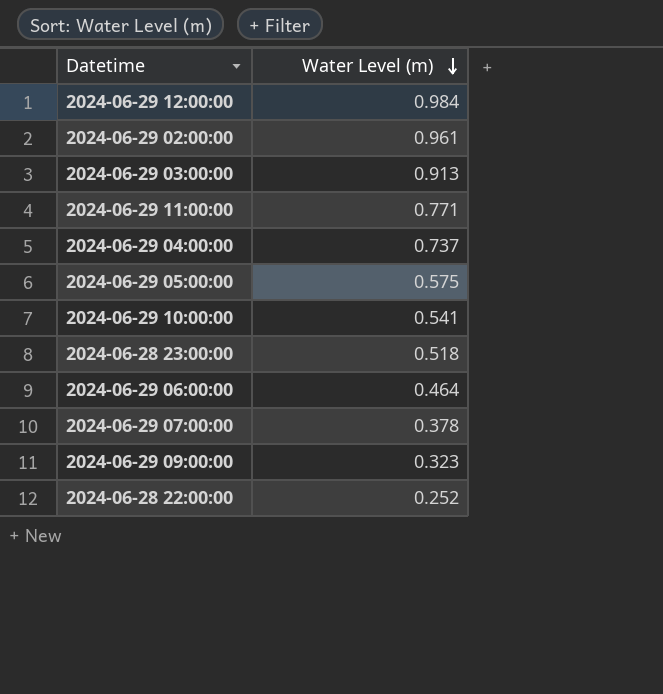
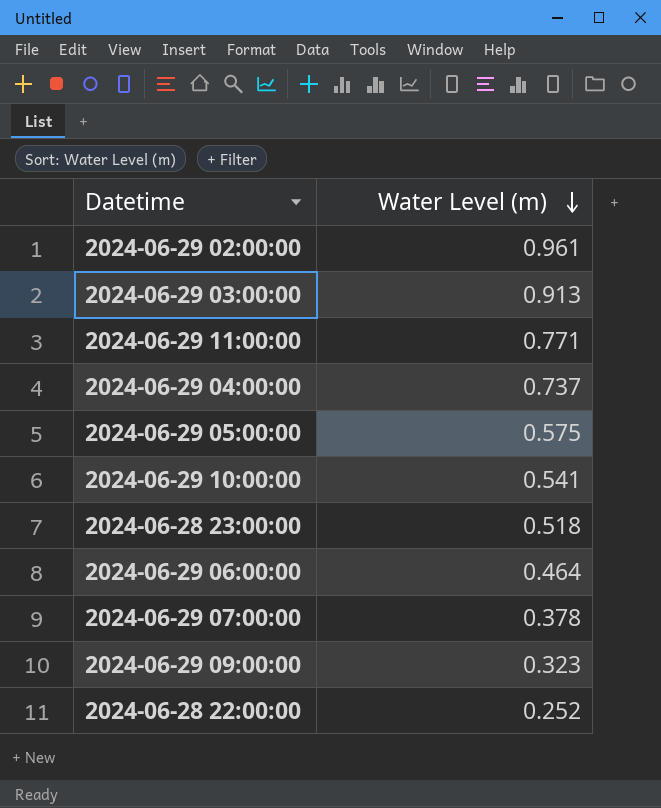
row 2024-06-29 12:00:00: 0.984 -> none

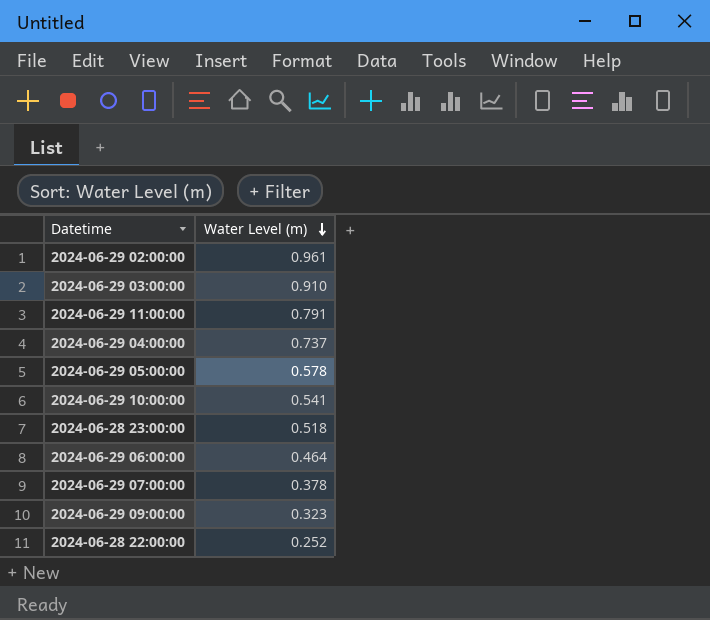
2024-06-29 03:00:00 | Water Level (m): 0.913 -> 0.910
2024-06-29 11:00:00 | Water Level (m): 0.771 -> 0.791
2024-06-29 05:00:00 | Water Level (m): 0.575 -> 0.578

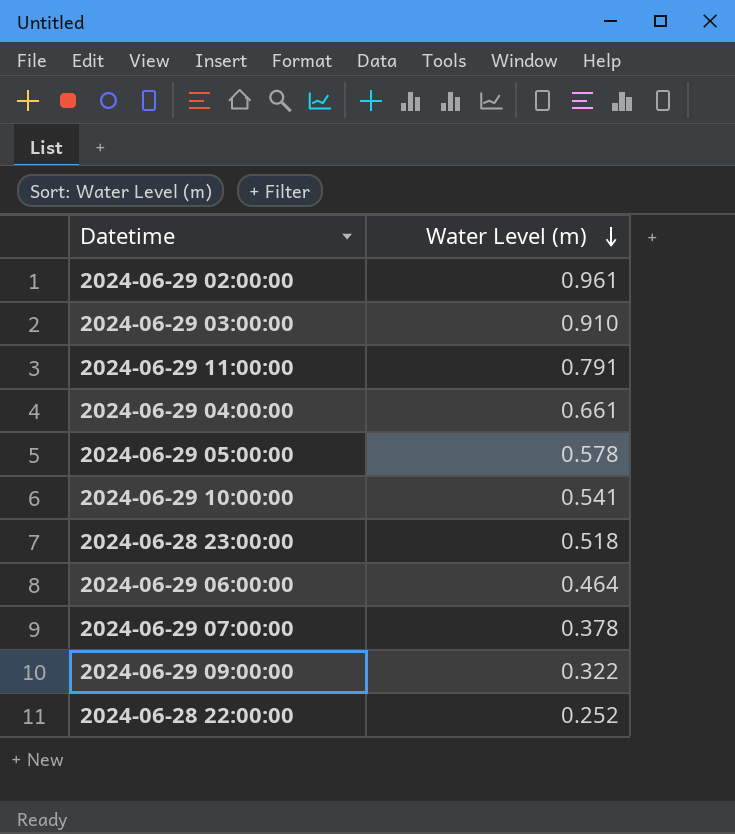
2024-06-29 04:00:00 | Water Level (m): 0.737 -> 0.661
2024-06-29 09:00:00 | Water Level (m): 0.323 -> 0.322

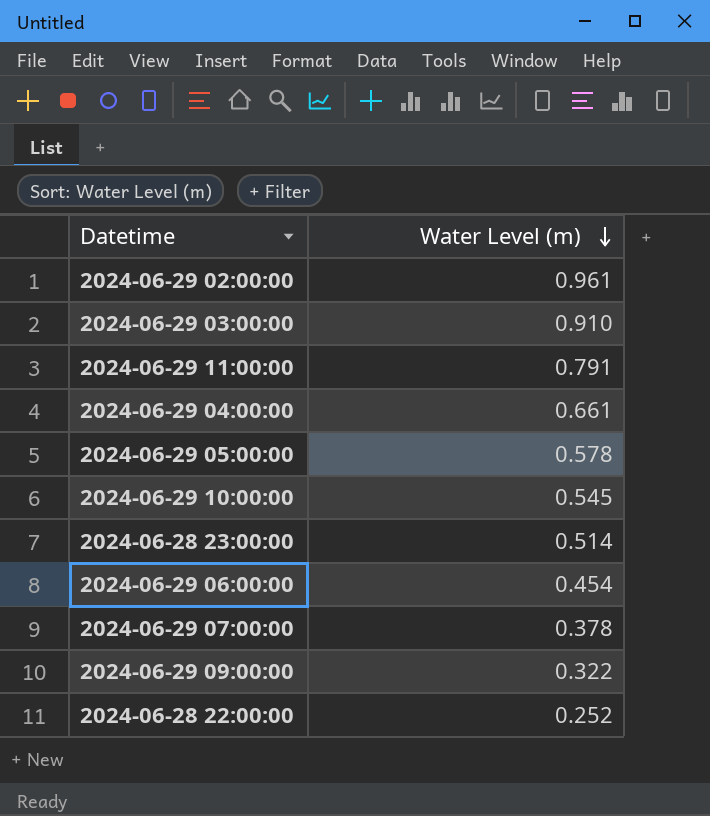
2024-06-29 10:00:00 | Water Level (m): 0.541 -> 0.545
2024-06-28 23:00:00 | Water Level (m): 0.518 -> 0.514
2024-06-29 06:00:00 | Water Level (m): 0.464 -> 0.454

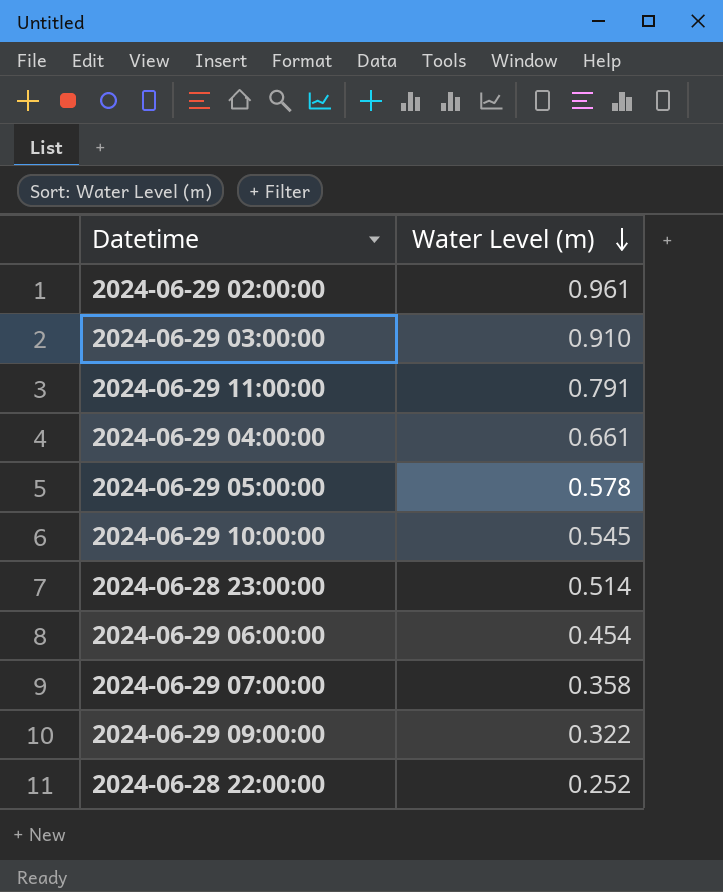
2024-06-29 07:00:00 | Water Level (m): 0.378 -> 0.358

